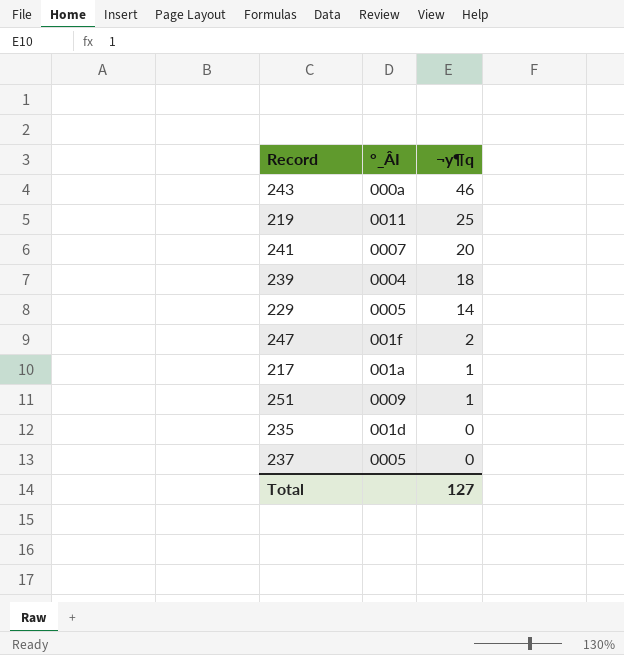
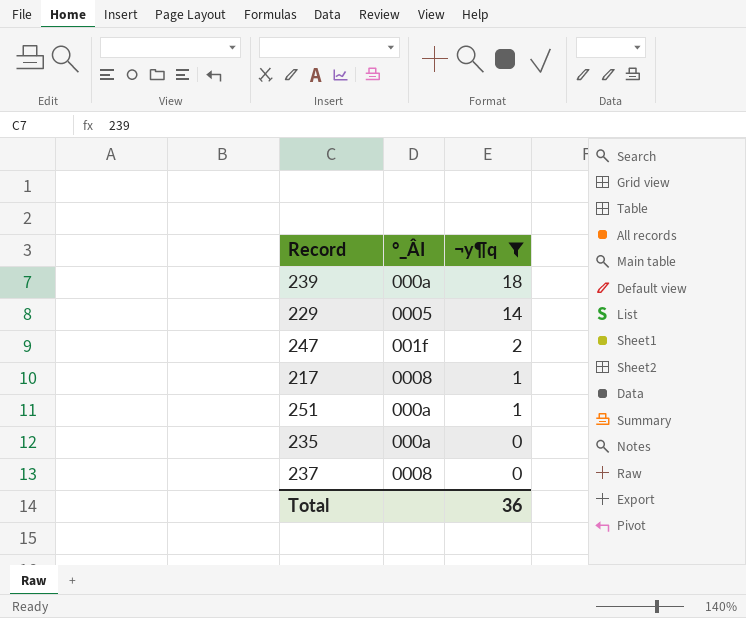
filter: none -> ¬y¶q <= 18
239 | °_ÂI: 0004 -> 000a
217 | °_ÂI: 001a -> 0008
251 | °_ÂI: 0009 -> 000a
235 | °_ÂI: 001d -> 000a
237 | °_ÂI: 0005 -> 0008
Total | ¬y¶q: 127 -> 36

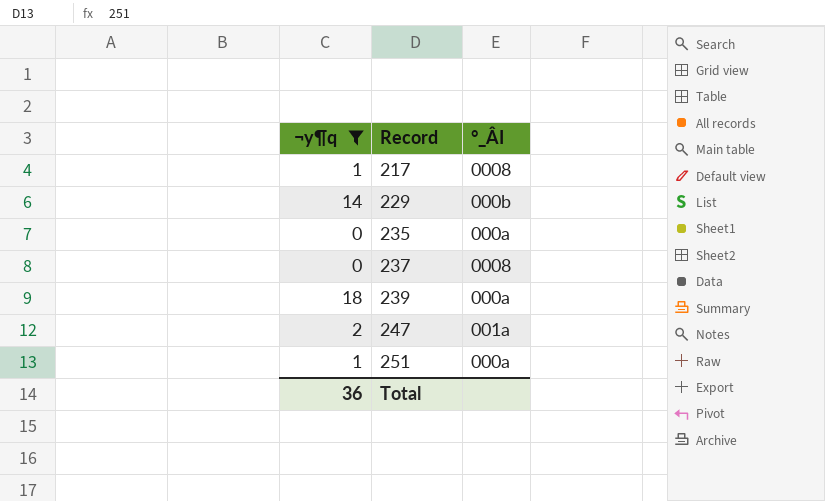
row order: ¬y¶q descending -> Record ascending
column ¬y¶q | position: 3 -> 1
229 | °_ÂI: 0005 -> 000b
247 | °_ÂI: 001f -> 001a

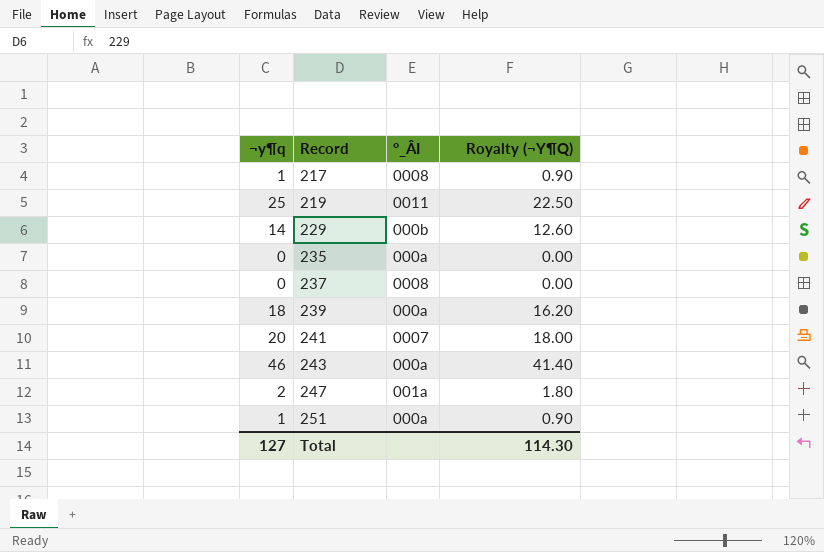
filter: ¬y¶q <= 18 -> none
column Royalty (¬Y¶Q) | formula: none -> [¬y¶q] * 0.9
Total | ¬y¶q: 36 -> 127

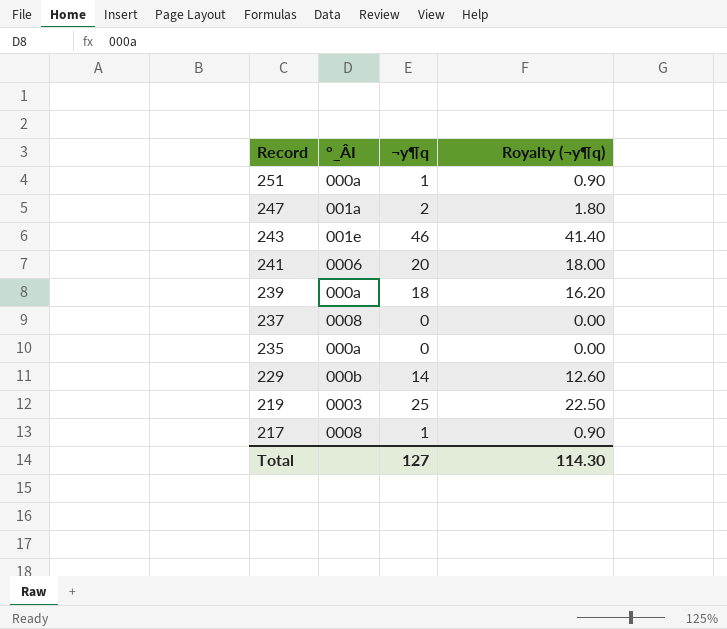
row order: Record ascending -> Record descending
column ¬y¶q | position: 1 -> 3
column name: Royalty (¬Y¶Q) -> Royalty (¬y¶q)
243 | °_ÂI: 000a -> 001e
241 | °_ÂI: 0007 -> 0006
219 | °_ÂI: 0011 -> 0003

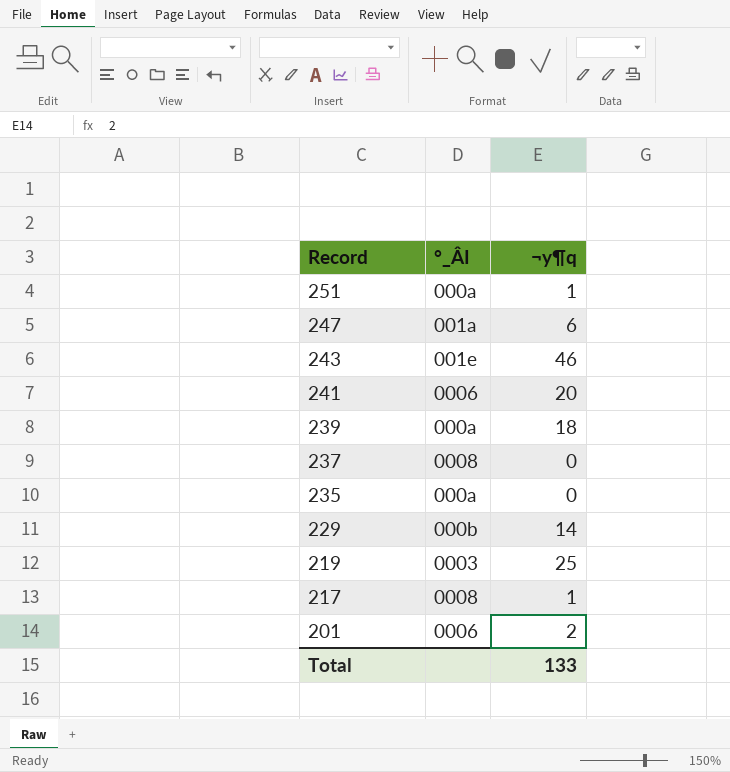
column Royalty (¬y¶q) | formula: [¬y¶q] * 0.9 -> none
247 | ¬y¶q: 2 -> 6
row 201: none -> 0006 | 2
Total | ¬y¶q: 127 -> 133

